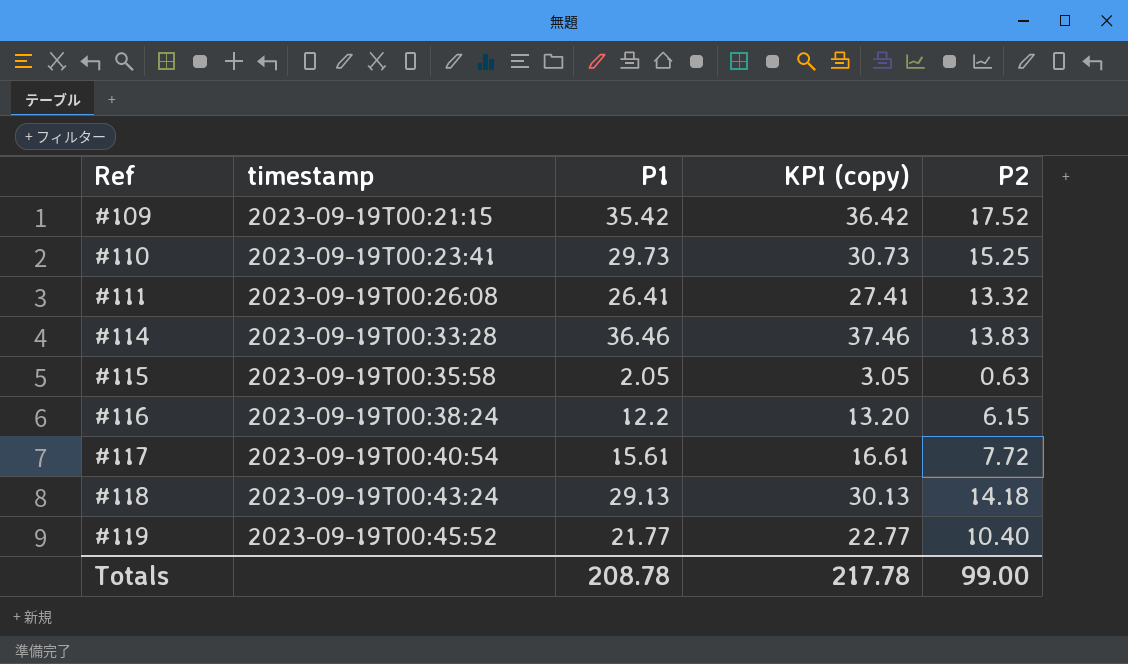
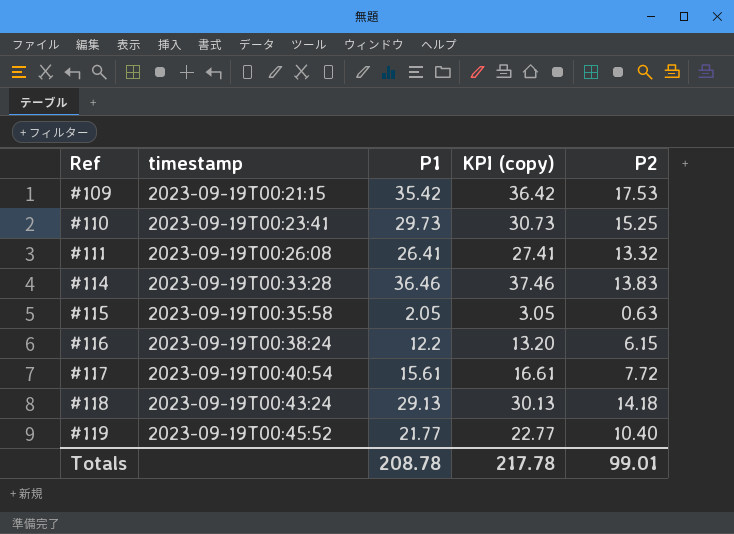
#109 | P2: 17.52 -> 17.53
Totals | P2: 99.00 -> 99.01

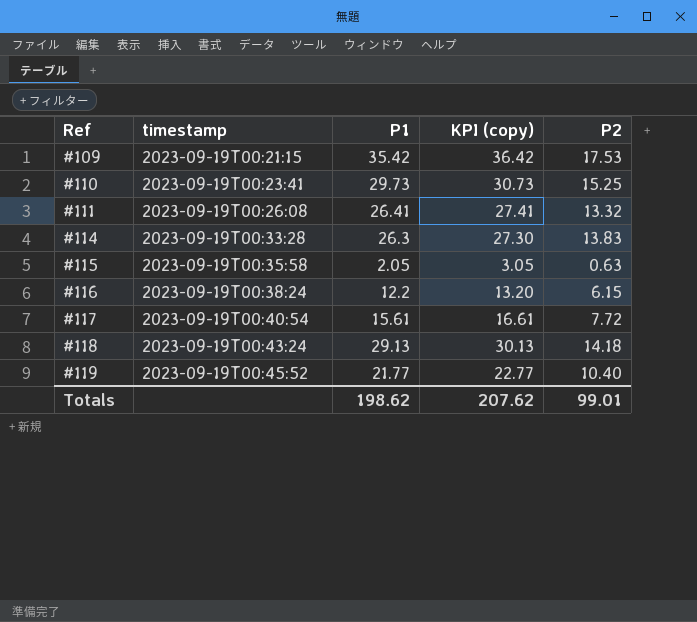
#114 | P1: 36.46 -> 26.3
#114 | KPI (copy): 37.46 -> 27.30
Totals | P1: 208.78 -> 198.62
Totals | KPI (copy): 217.78 -> 207.62

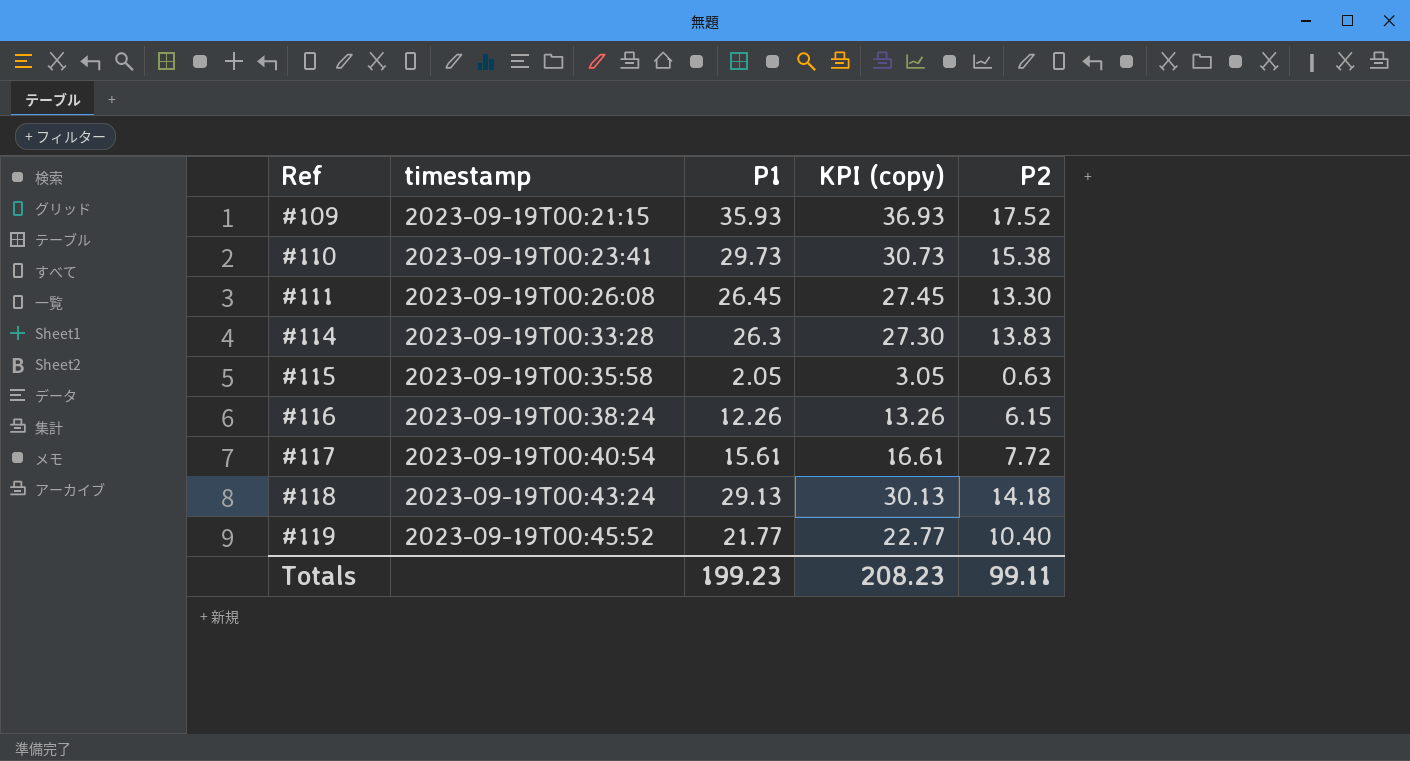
#109 | P1: 35.42 -> 35.93
#109 | KPI (copy): 36.42 -> 36.93
#109 | P2: 17.53 -> 17.52
#110 | P2: 15.25 -> 15.38
#111 | P1: 26.41 -> 26.45
#111 | KPI (copy): 27.41 -> 27.45
#111 | P2: 13.32 -> 13.30
#116 | P1: 12.2 -> 12.26
#116 | KPI (copy): 13.20 -> 13.26
Totals | P1: 198.62 -> 199.23
Totals | KPI (copy): 207.62 -> 208.23
Totals | P2: 99.01 -> 99.11

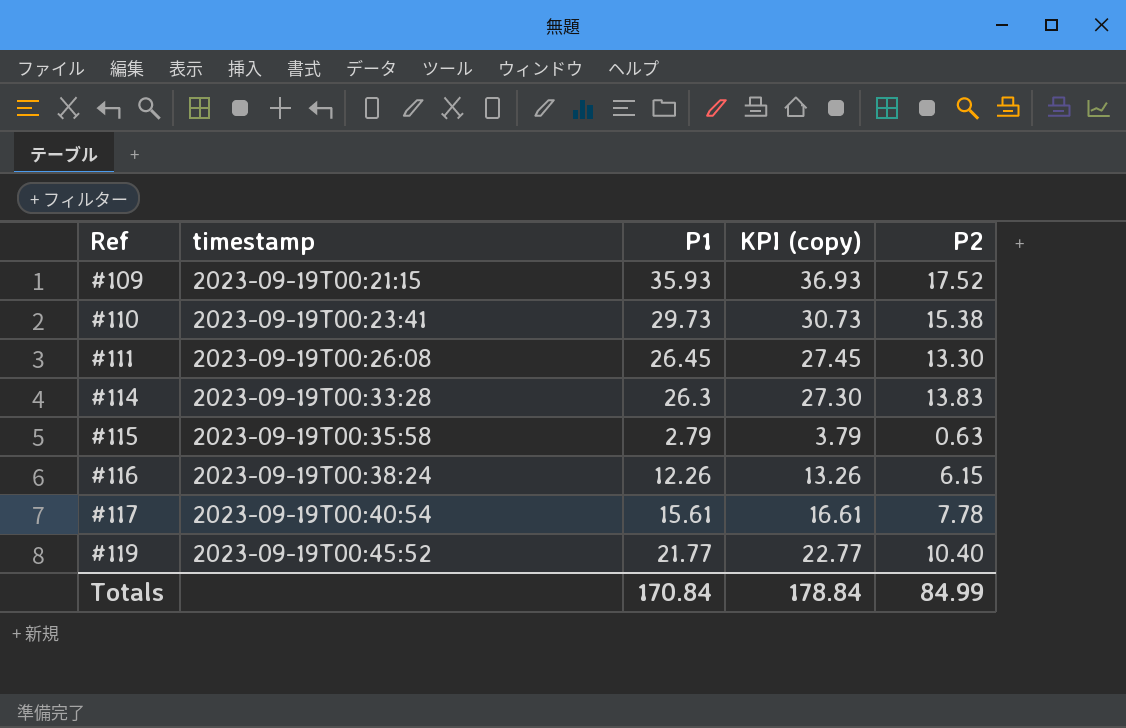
row #118: 2023-09-19T00:43:24 | 29.13 | 30.13 | 14.18 -> none
#115 | P1: 2.05 -> 2.79
#115 | KPI (copy): 3.05 -> 3.79
#117 | P2: 7.72 -> 7.78
Totals | P1: 199.23 -> 170.84
Totals | KPI (copy): 208.23 -> 178.84
Totals | P2: 99.11 -> 84.99

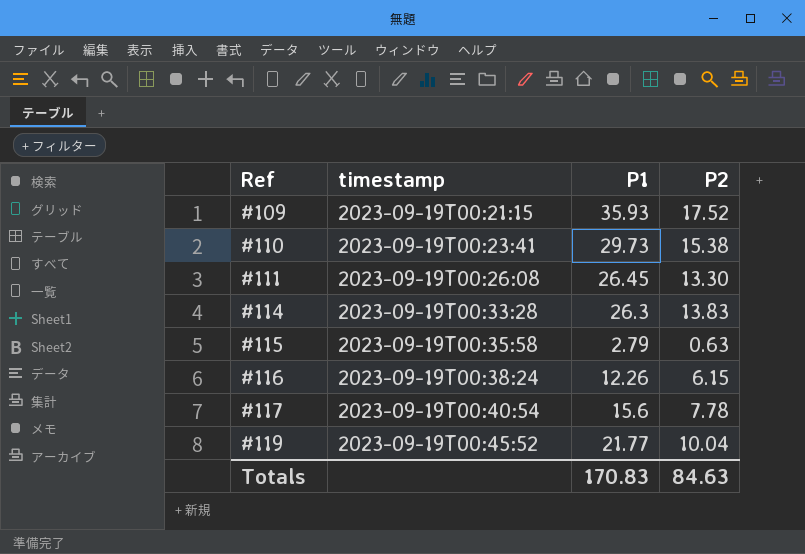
column KPI (copy) | formula: [P1] + 1 -> none
#117 | P1: 15.61 -> 15.6
#119 | P2: 10.40 -> 10.04
Totals | P1: 170.84 -> 170.83
Totals | P2: 84.99 -> 84.63

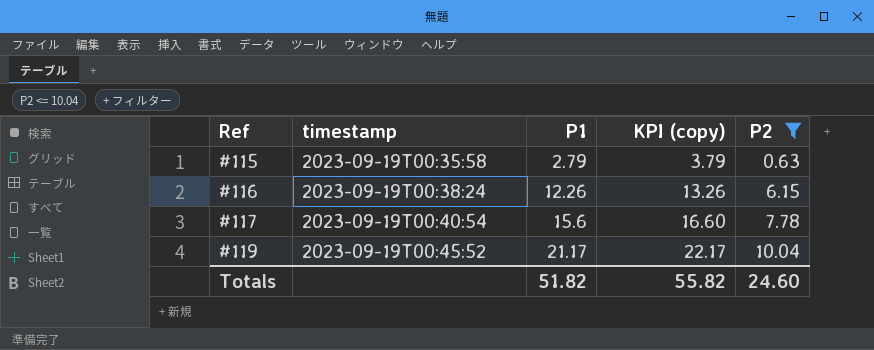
filter: none -> P2 <= 10.04
column KPI (copy) | formula: none -> [P1] + 1
#119 | P1: 21.77 -> 21.17
Totals | P1: 170.83 -> 51.82
Totals | P2: 84.63 -> 24.60

